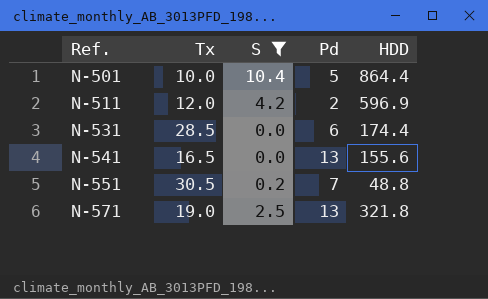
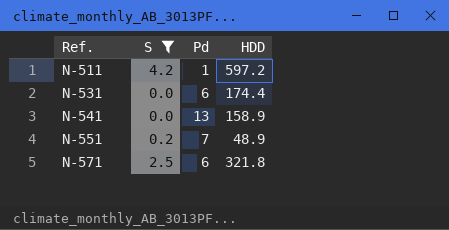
column Tx | position: 2 -> none
row N-501: 10.0 | 10.4 | 5 | 864.4 -> none
N-511 | Pd: 2 -> 1
N-511 | HDD: 596.9 -> 597.2
N-541 | HDD: 155.6 -> 158.9
N-551 | HDD: 48.8 -> 48.9
N-571 | Pd: 13 -> 6

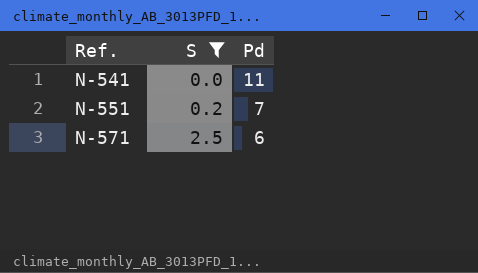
column HDD | position: 4 -> none
row N-511: 4.2 | 1 | 597.2 -> none
row N-531: 0.0 | 6 | 174.4 -> none
N-541 | Pd: 13 -> 11

